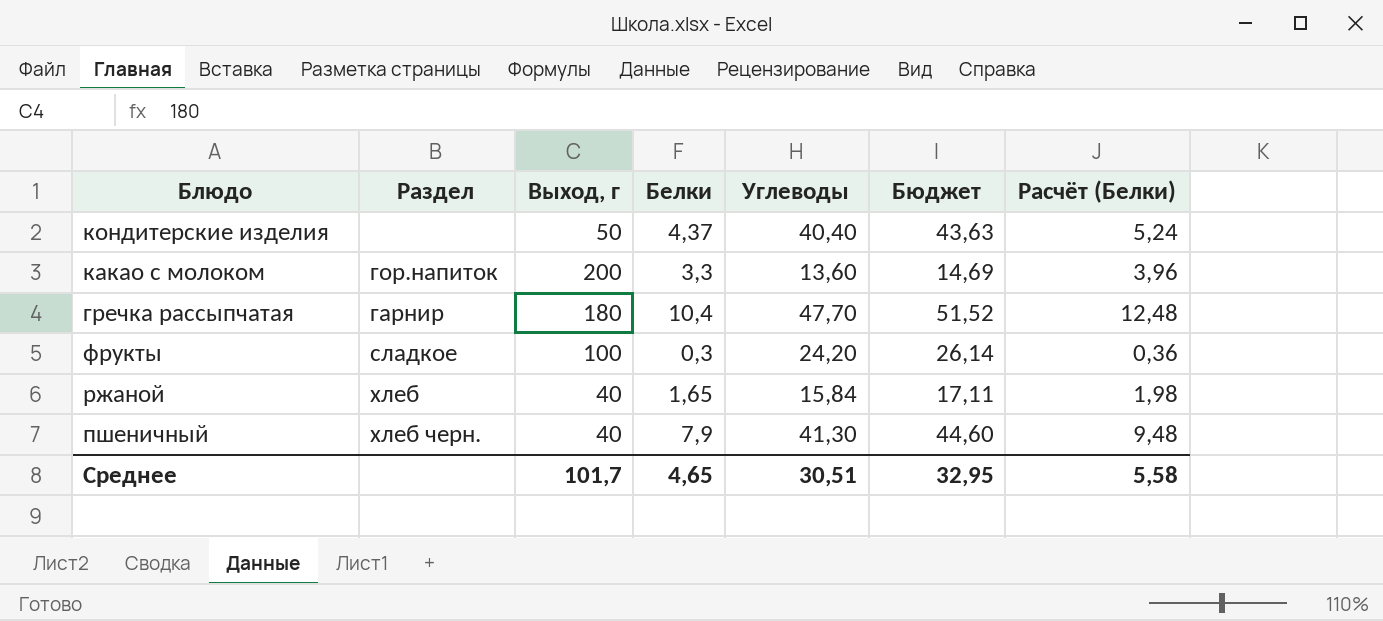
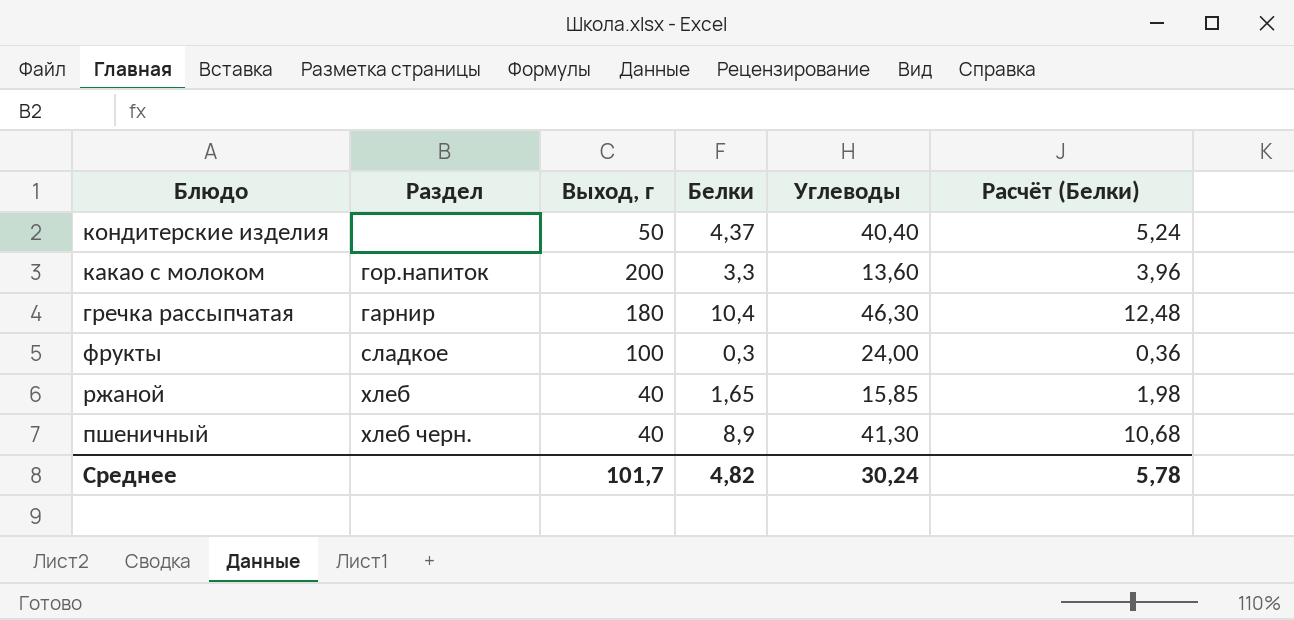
column Бюджет | formula: [Углеводы] * 1,08 -> none
гречка рассыпчатая | Углеводы: 47,70 -> 46,30
фрукты | Углеводы: 24,20 -> 24,00
ржаной | Углеводы: 15,84 -> 15,85
пшеничный | Белки: 7,9 -> 8,9
пшеничный | Расчёт (Белки): 9,48 -> 10,68
Среднее | Белки: 4,65 -> 4,82
Среднее | Углеводы: 30,51 -> 30,24
Среднее | Расчёт (Белки): 5,58 -> 5,78

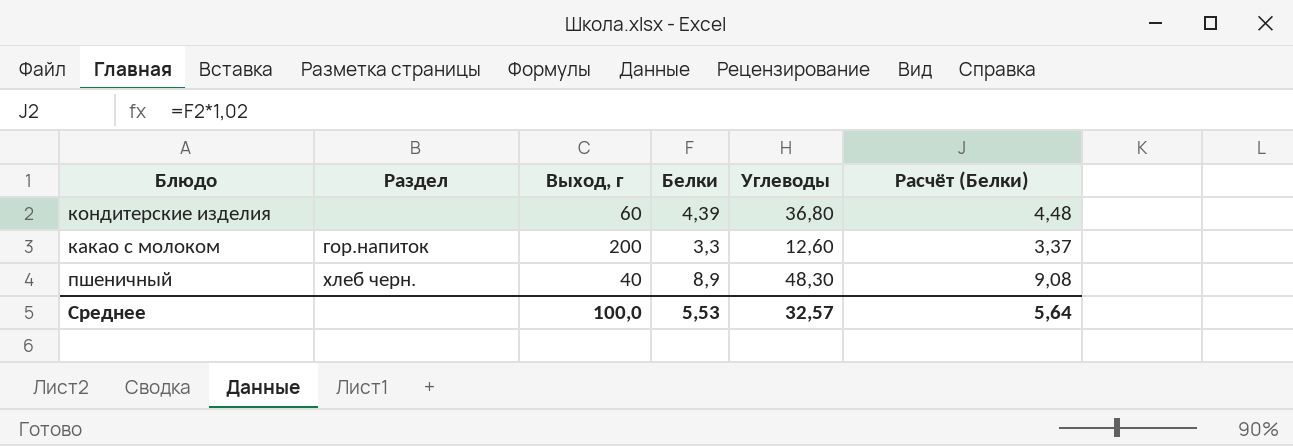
column Расчёт (Белки) | formula: [Белки] * 1,2 -> [Белки] * 1,02
row гречка рассыпчатая: гарнир | 180 | 10,4 | 46,30 | 12,48 -> none
row фрукты: сладкое | 100 | 0,3 | 24,00 | 0,36 -> none
row ржаной: хлеб | 40 | 1,65 | 15,85 | 1,98 -> none
кондитерские изделия | Выход, г: 50 -> 60
кондитерские изделия | Белки: 4,37 -> 4,39
кондитерские изделия | Углеводы: 40,40 -> 36,80
какао с молоком | Углеводы: 13,60 -> 12,60
пшеничный | Углеводы: 41,30 -> 48,30
Среднее | Выход, г: 101,7 -> 100,0
Среднее | Белки: 4,82 -> 5,53
Среднее | Углеводы: 30,24 -> 32,57
Среднее | Расчёт (Белки): 5,78 -> 5,64

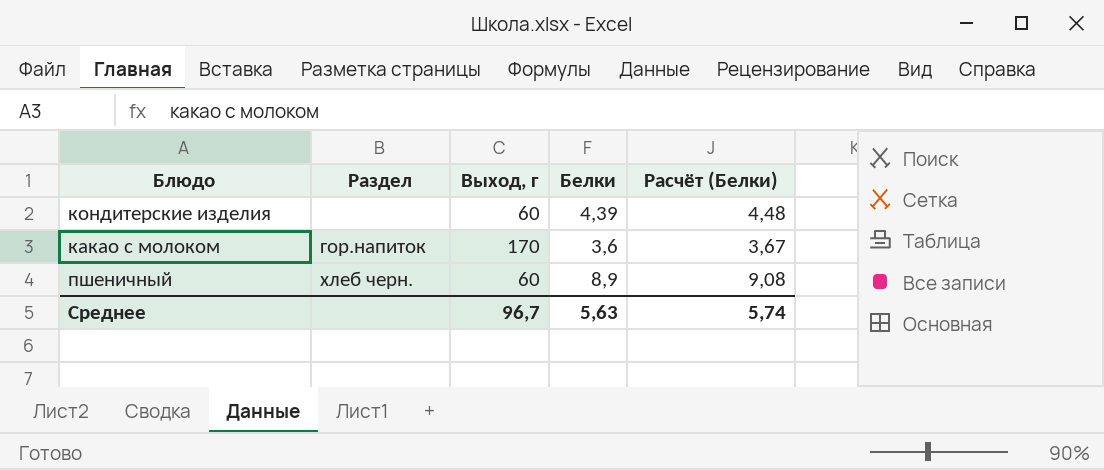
column Углеводы | position: 5 -> none
какао с молоком | Выход, г: 200 -> 170
какао с молоком | Белки: 3,3 -> 3,6
какао с молоком | Расчёт (Белки): 3,37 -> 3,67
пшеничный | Выход, г: 40 -> 60
Среднее | Выход, г: 100,0 -> 96,7
Среднее | Белки: 5,53 -> 5,63
Среднее | Расчёт (Белки): 5,64 -> 5,74

